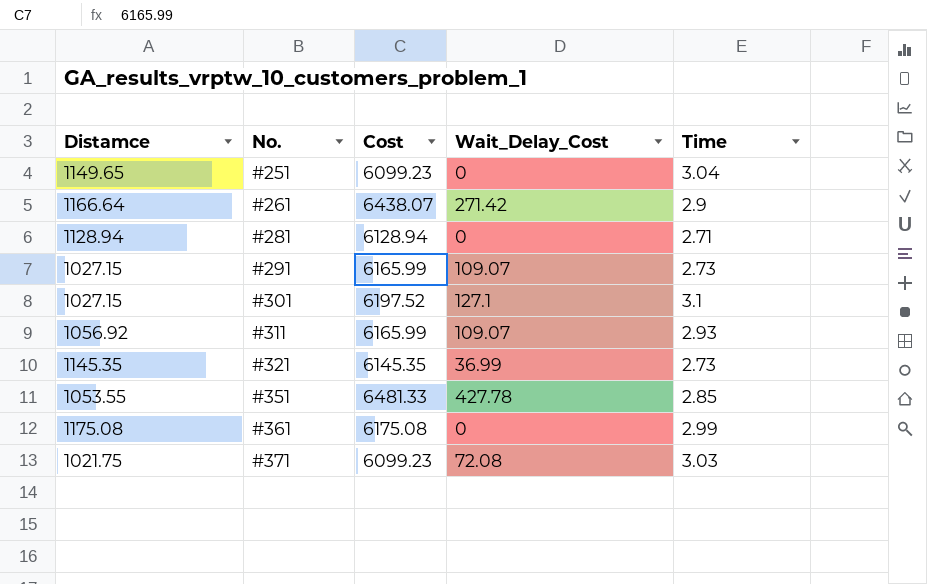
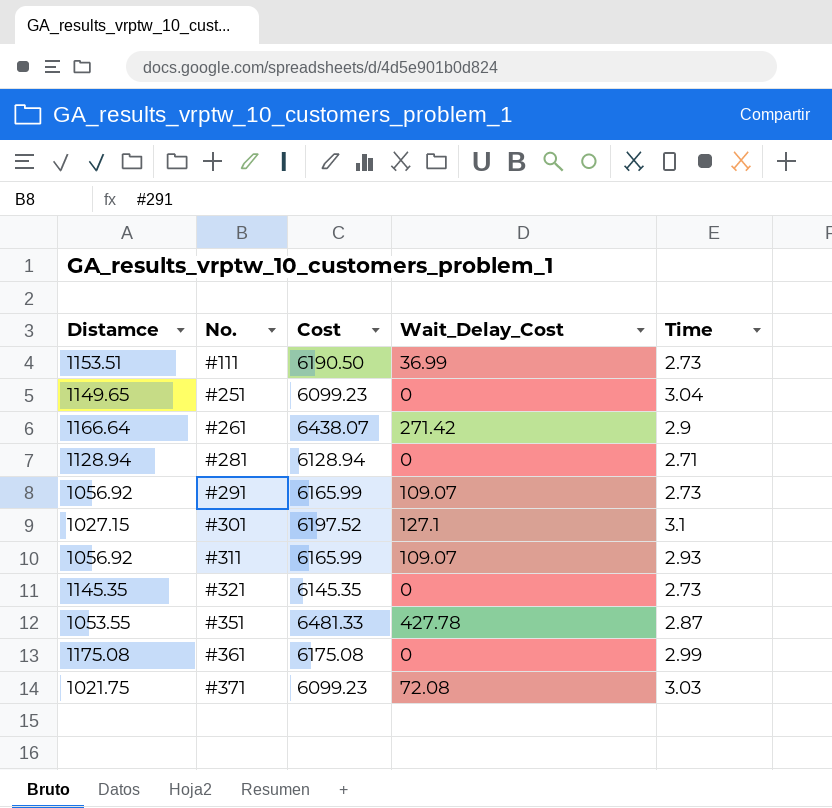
row #111: none -> 1153.51 | 6190.50 | 36.99 | 2.73
#291 | Distamce: 1027.15 -> 1056.92
#321 | Wait_Delay_Cost: 36.99 -> 0
#351 | Time: 2.85 -> 2.87

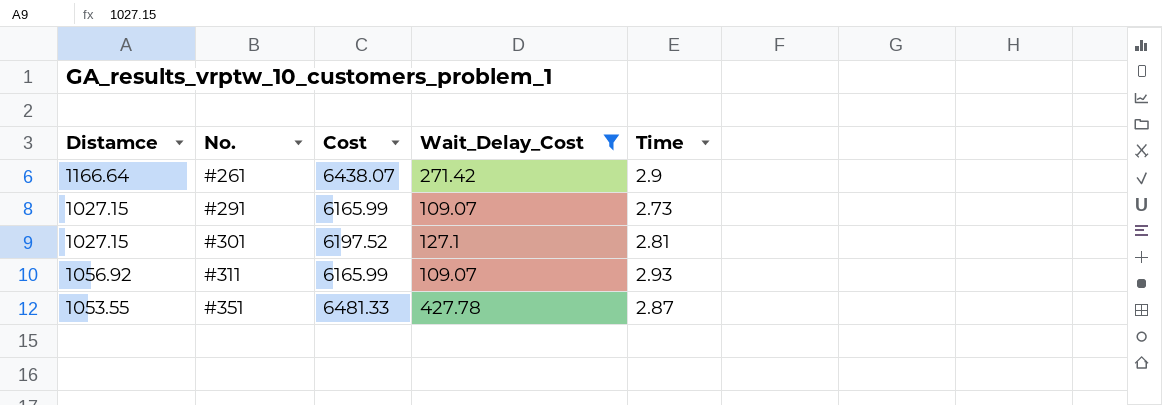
filter: none -> Wait_Delay_Cost >= 109.07
#291 | Distamce: 1056.92 -> 1027.15
#301 | Time: 3.1 -> 2.81

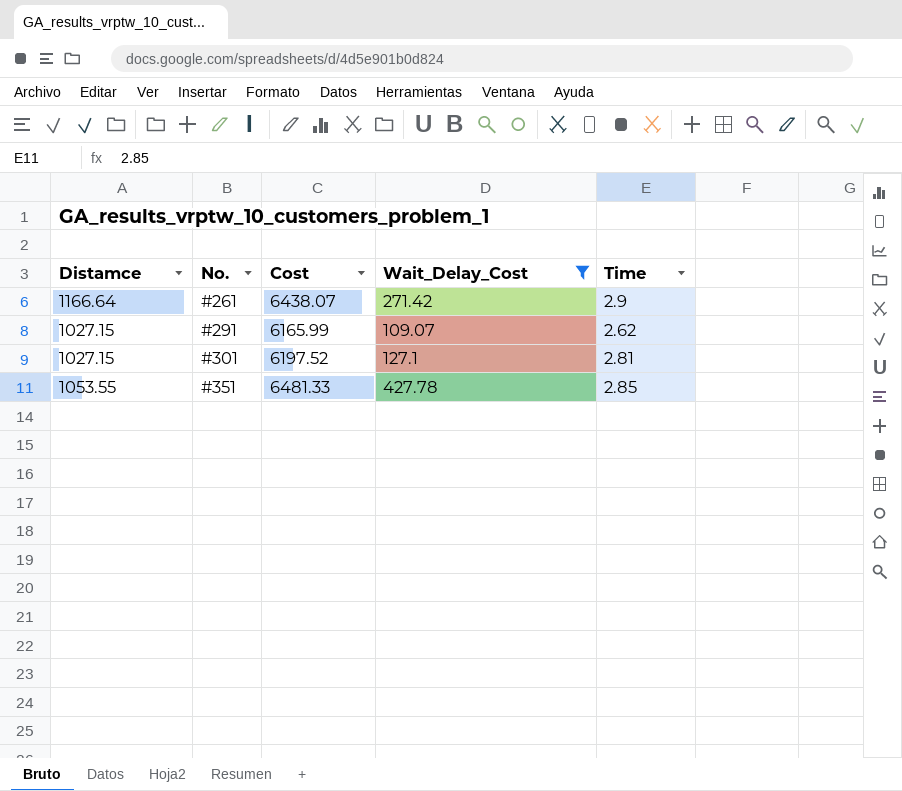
row #311: 1056.92 | 6165.99 | 109.07 | 2.93 -> none
#291 | Time: 2.73 -> 2.62
#351 | Time: 2.87 -> 2.85

